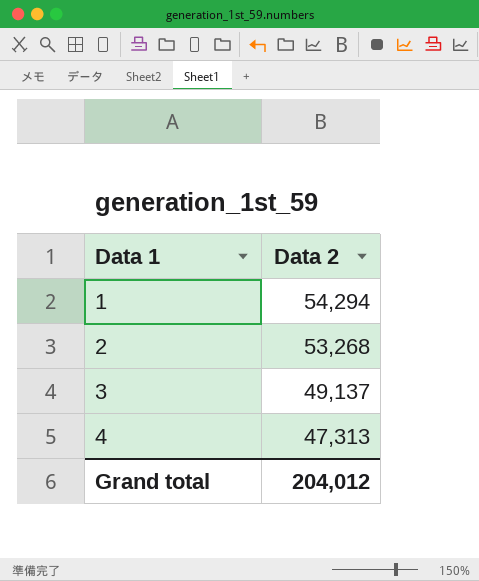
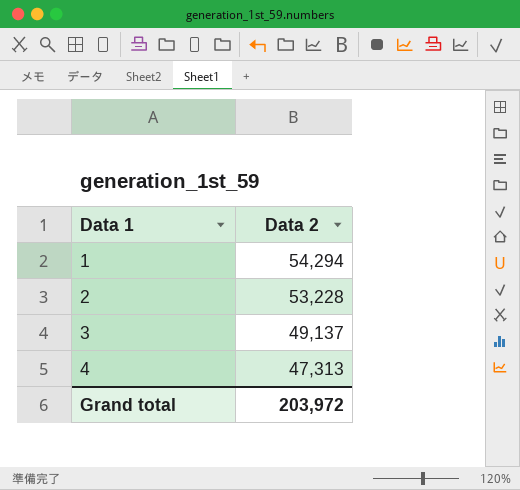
2 | Data 2: 53,268 -> 53,228
Grand total | Data 2: 204,012 -> 203,972

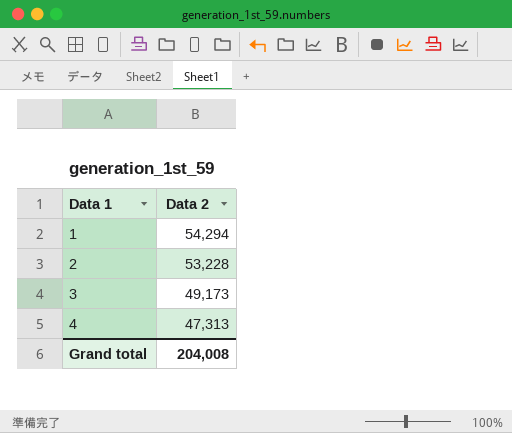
3 | Data 2: 49,137 -> 49,173
Grand total | Data 2: 203,972 -> 204,008

